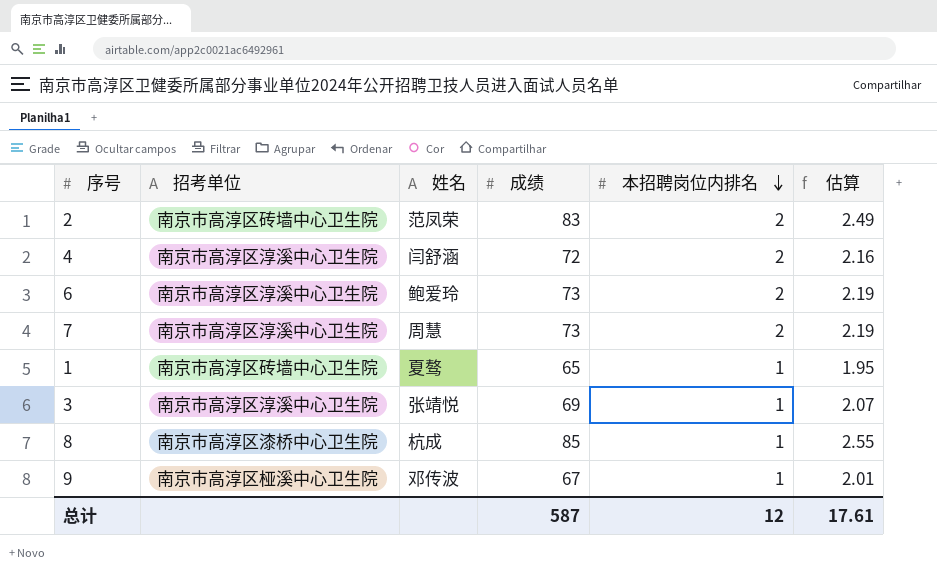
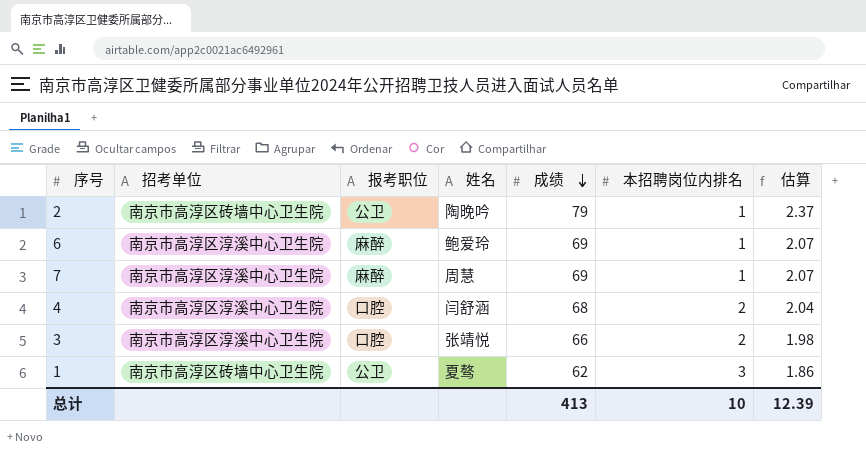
row order: 本招聘岗位内排名 descending -> 成绩 descending
column 报考职位 | position: none -> 3
row 8: 南京市高淳区漆桥中心卫生院 | 杭成 | 85 | 1 | 2.55 -> none
row 9: 南京市高淳区桠溪中心卫生院 | 邓传波 | 67 | 1 | 2.01 -> none
2 | 姓名: 范凤荣 -> 陶晚吟
2 | 成绩: 83 -> 79
2 | 本招聘岗位内排名: 2 -> 1
2 | 估算: 2.49 -> 2.37
6 | 成绩: 73 -> 69
6 | 本招聘岗位内排名: 2 -> 1
6 | 估算: 2.19 -> 2.07
7 | 成绩: 73 -> 69
7 | 本招聘岗位内排名: 2 -> 1
7 | 估算: 2.19 -> 2.07
4 | 成绩: 72 -> 68
4 | 估算: 2.16 -> 2.04
3 | 成绩: 69 -> 66
3 | 本招聘岗位内排名: 1 -> 2
3 | 估算: 2.07 -> 1.98
1 | 成绩: 65 -> 62
1 | 本招聘岗位内排名: 1 -> 3
1 | 估算: 1.95 -> 1.86
总计 | 成绩: 587 -> 413
总计 | 本招聘岗位内排名: 12 -> 10
总计 | 估算: 17.61 -> 12.39

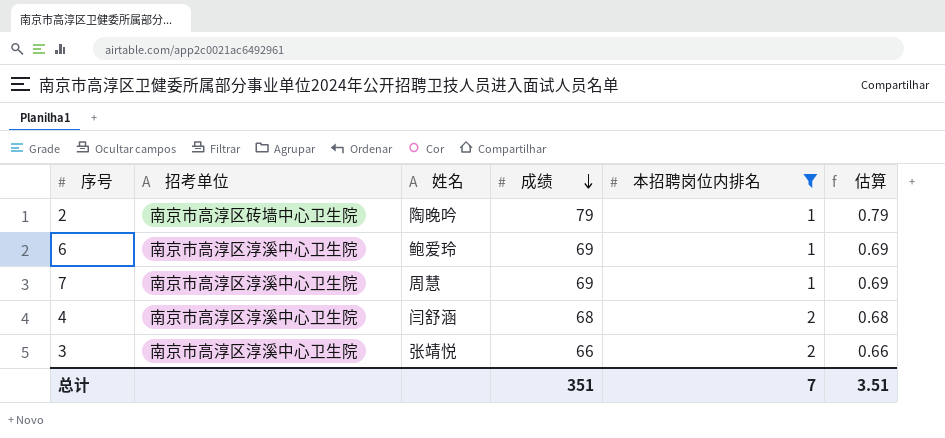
filter: none -> 本招聘岗位内排名 != 3
column 报考职位 | position: 3 -> none
column 估算 | formula: [成绩] * 0.03 -> [成绩] * 0.01
总计 | 成绩: 413 -> 351
总计 | 本招聘岗位内排名: 10 -> 7
总计 | 估算: 12.39 -> 3.51

